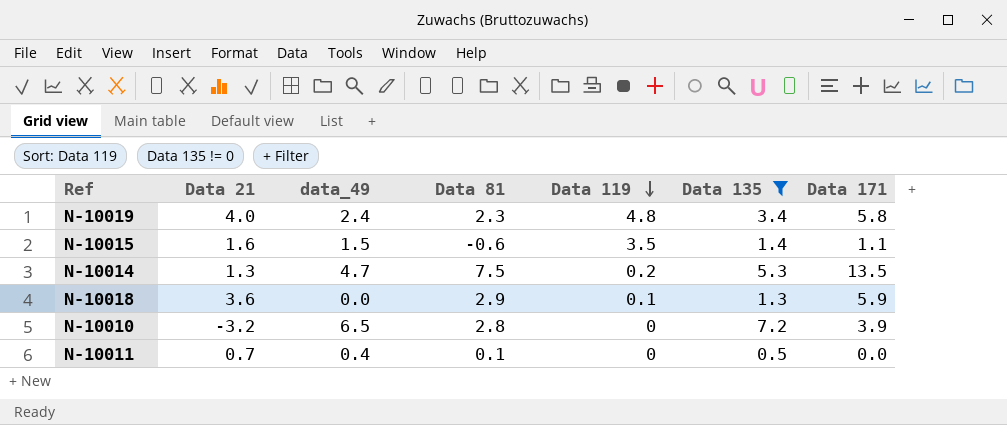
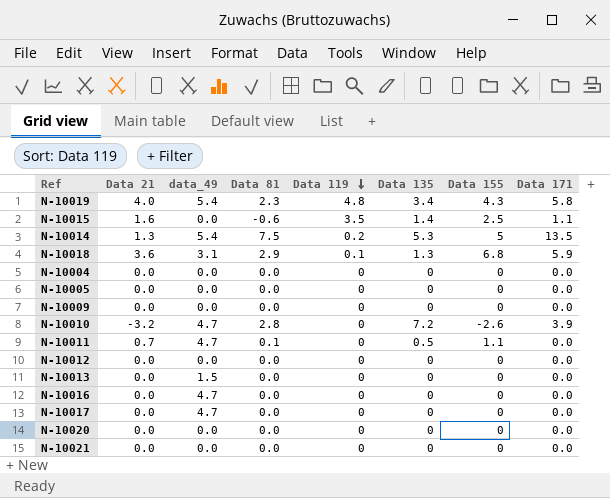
filter: Data 135 != 0 -> none
column Data 155 | position: none -> 7
N-10019 | data_49: 2.4 -> 5.4
N-10015 | data_49: 1.5 -> 0.0
N-10014 | data_49: 4.7 -> 5.4
N-10018 | data_49: 0.0 -> 3.1
N-10010 | data_49: 6.5 -> 4.7
N-10011 | data_49: 0.4 -> 4.7

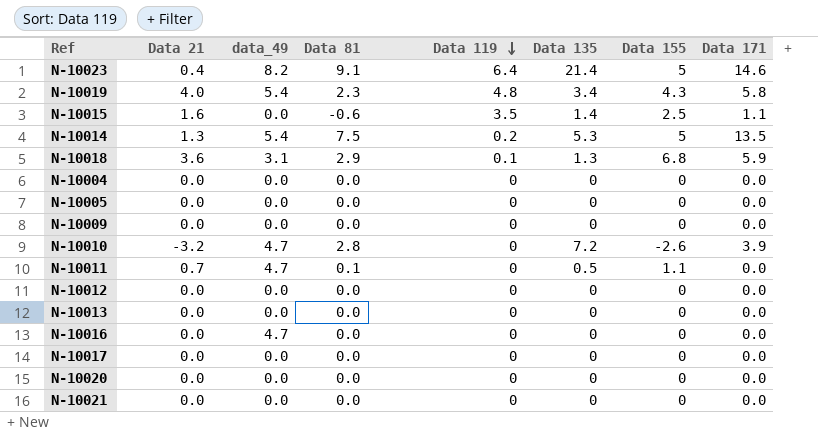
row N-10023: none -> 0.4 | 8.2 | 9.1 | 6.4 | 21.4 | 5 | 14.6
N-10013 | data_49: 1.5 -> 0.0
N-10017 | data_49: 4.7 -> 0.0

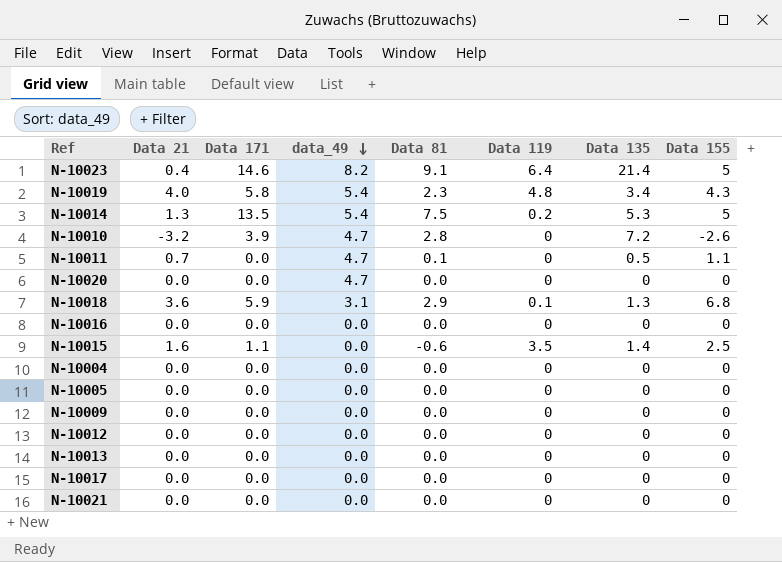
row order: Data 119 descending -> data_49 descending
column Data 171 | position: 8 -> 3
N-10020 | data_49: 0.0 -> 4.7
N-10016 | data_49: 4.7 -> 0.0

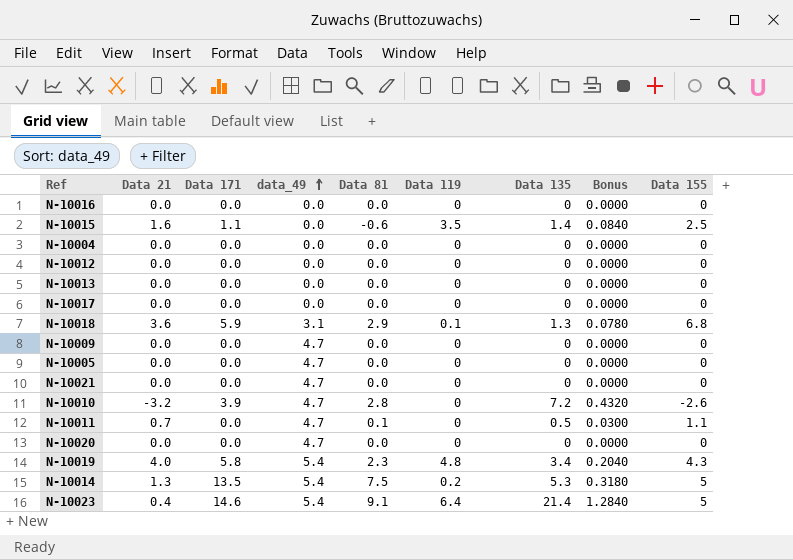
row order: data_49 descending -> data_49 ascending
column Bonus | formula: none -> [Data 135] * 0.06
N-10009 | data_49: 0.0 -> 4.7
N-10005 | data_49: 0.0 -> 4.7
N-10021 | data_49: 0.0 -> 4.7
N-10023 | data_49: 8.2 -> 5.4

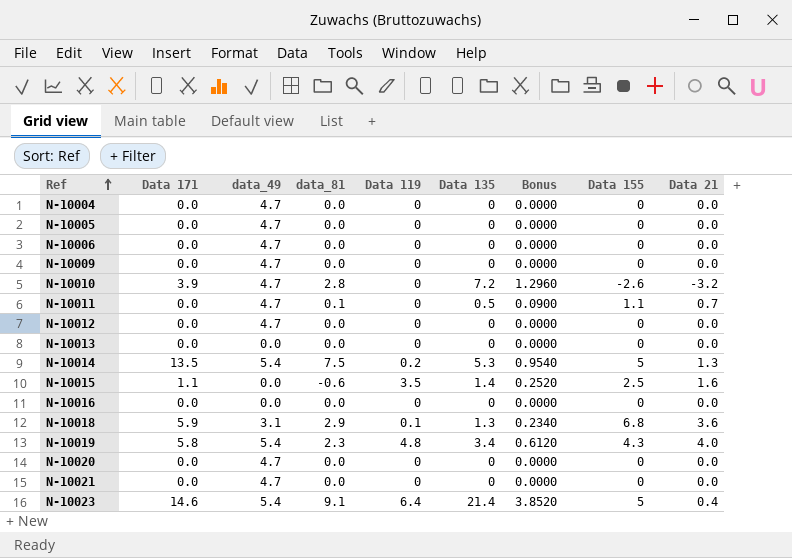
row order: data_49 ascending -> Ref ascending
column name: Data 81 -> data_81
column Bonus | formula: [Data 135] * 0.06 -> [Data 135] * 0.18
column Data 21 | position: 2 -> 9
row N-10017: 0.0 | 0.0 | 0.0 | 0.0 | 0 | 0 | 0.0000 | 0 -> none
N-10004 | data_49: 0.0 -> 4.7
row N-10006: none -> 0.0 | 4.7 | 0.0 | 0 | 0 | 0.0000 | 0 | 0.0
N-10012 | data_49: 0.0 -> 4.7

